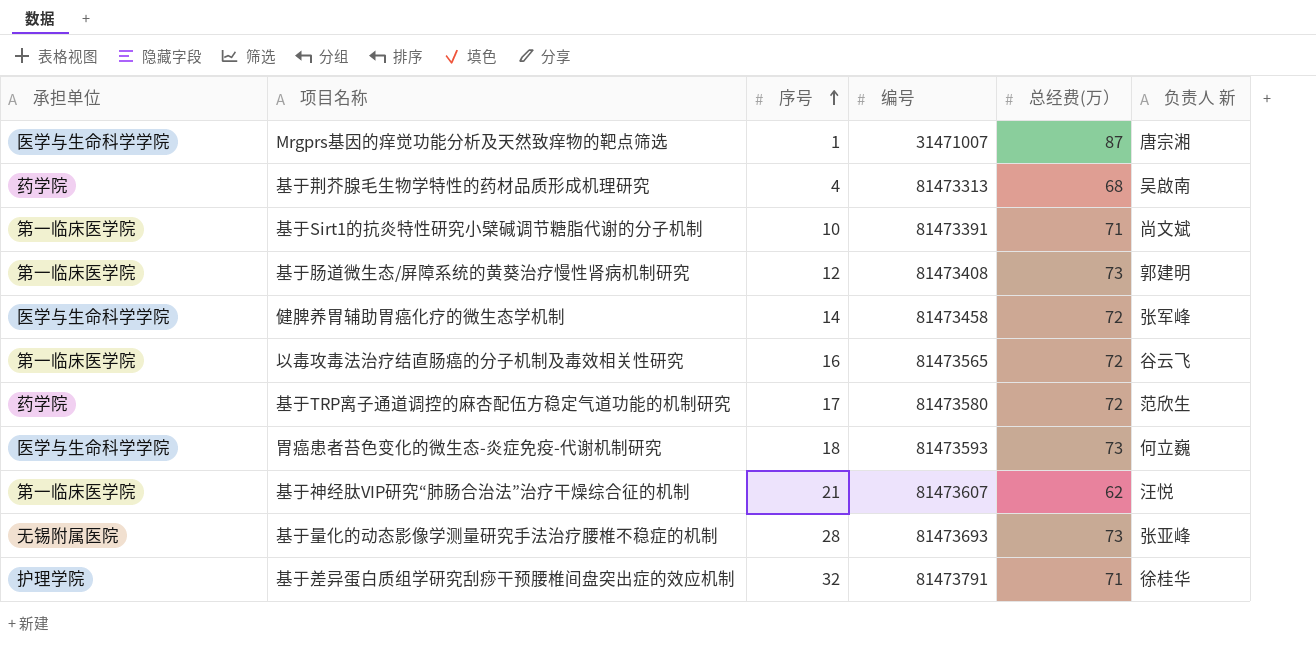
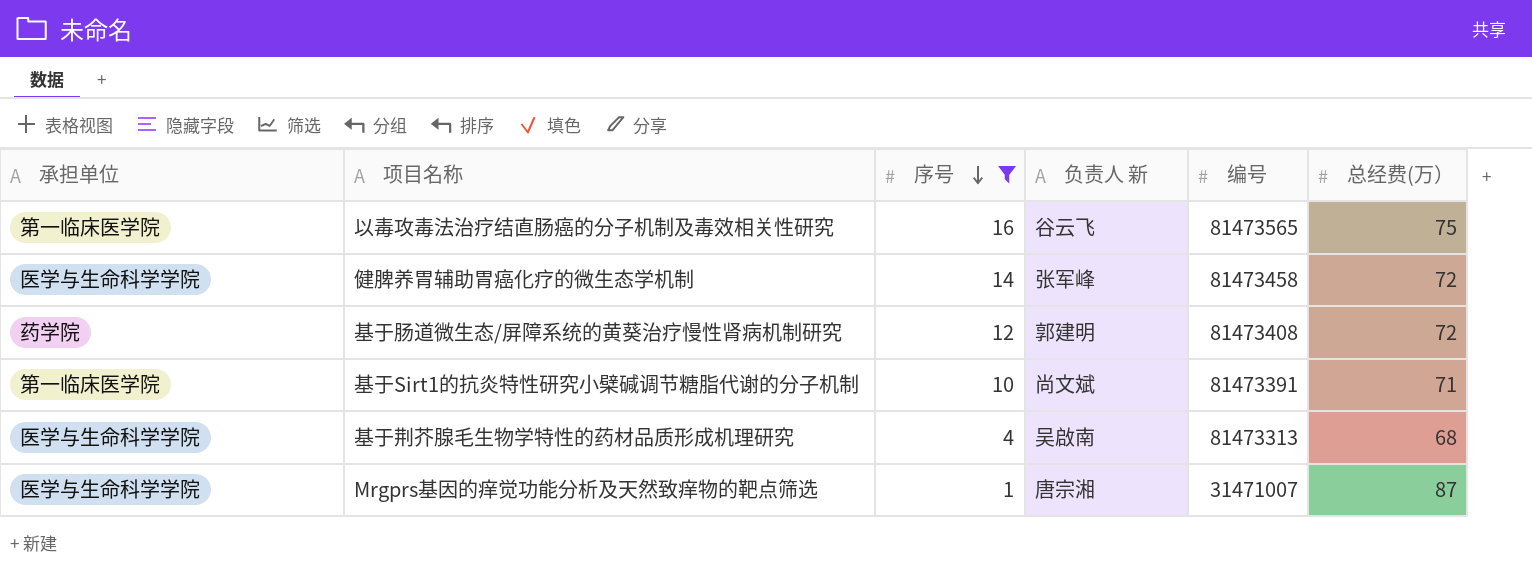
filter: none -> 序号 <= 16
row order: 序号 ascending -> 序号 descending
column 负责人 新 | position: 6 -> 4
以毒攻毒法治疗结直肠癌的分子机制及毒效相关性研究 | 总经费(万）: 72 -> 75
基于肠道微生态/屏障系统的黄葵治疗慢性肾病机制研究 | 承担单位: 第一临床医学院 -> 药学院
基于肠道微生态/屏障系统的黄葵治疗慢性肾病机制研究 | 总经费(万）: 73 -> 72
基于荆芥腺毛生物学特性的药材品质形成机理研究 | 承担单位: 药学院 -> 医学与生命科学学院

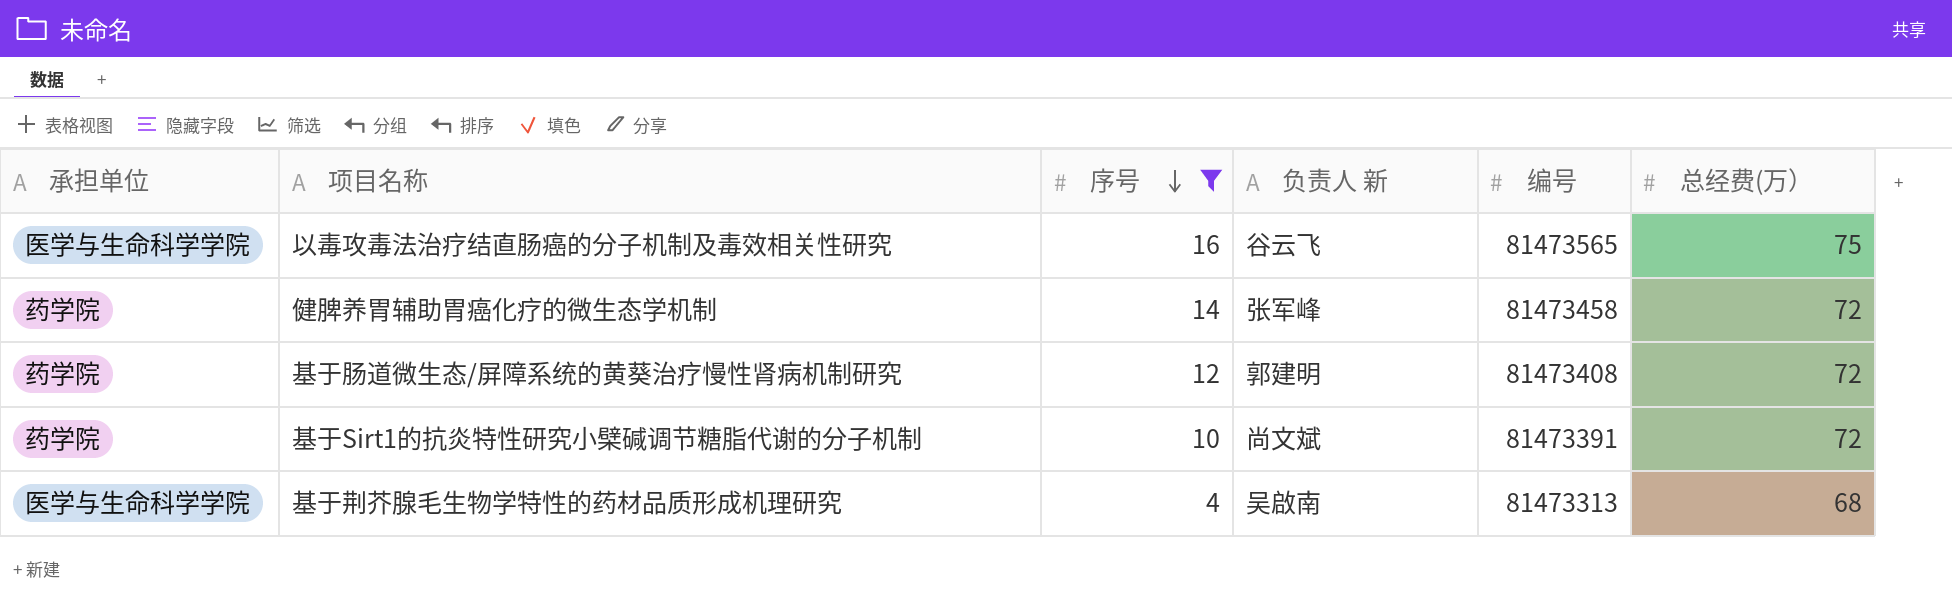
row Mrgprs基因的痒觉功能分析及天然致痒物的靶点筛选: 医学与生命科学学院 | 1 | 唐宗湘 | 31471007 | 87 -> none
以毒攻毒法治疗结直肠癌的分子机制及毒效相关性研究 | 承担单位: 第一临床医学院 -> 医学与生命科学学院
健脾养胃辅助胃癌化疗的微生态学机制 | 承担单位: 医学与生命科学学院 -> 药学院
基于Sirt1的抗炎特性研究小檗碱调节糖脂代谢的分子机制 | 承担单位: 第一临床医学院 -> 药学院
基于Sirt1的抗炎特性研究小檗碱调节糖脂代谢的分子机制 | 总经费(万）: 71 -> 72

